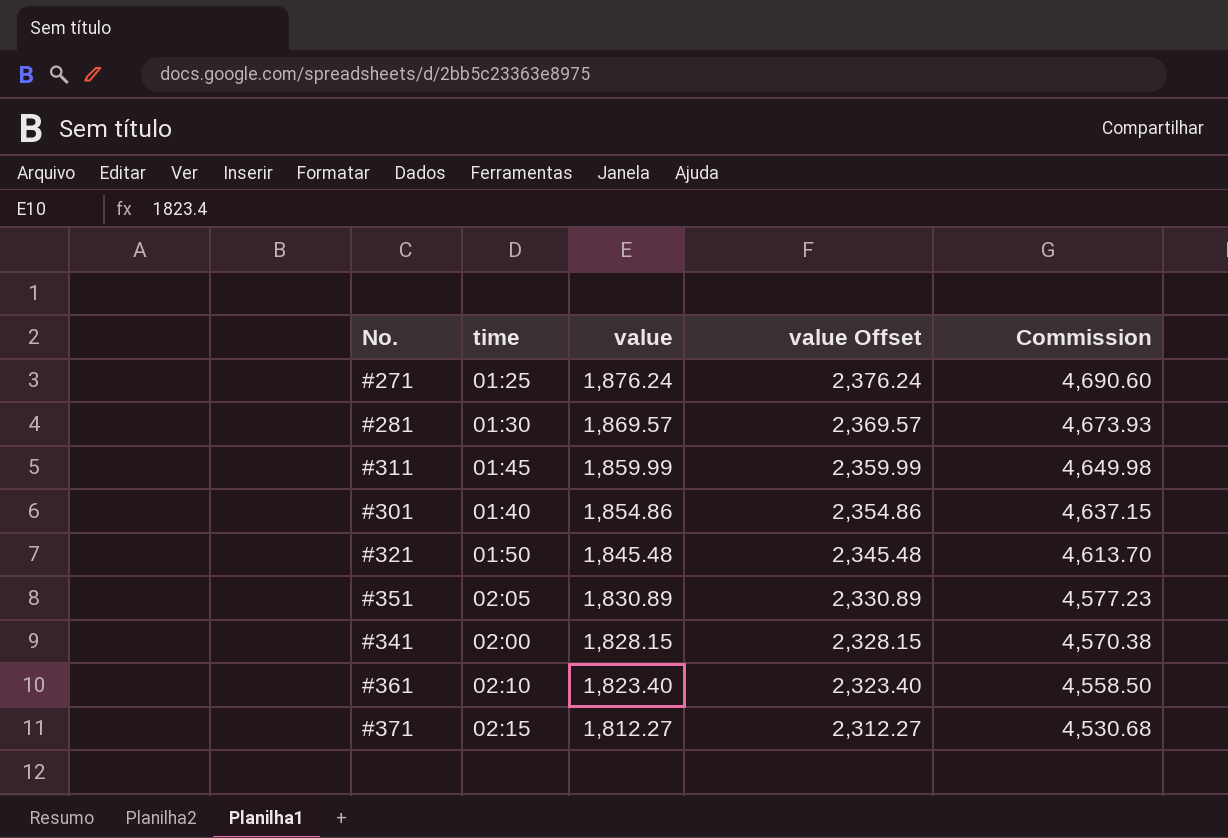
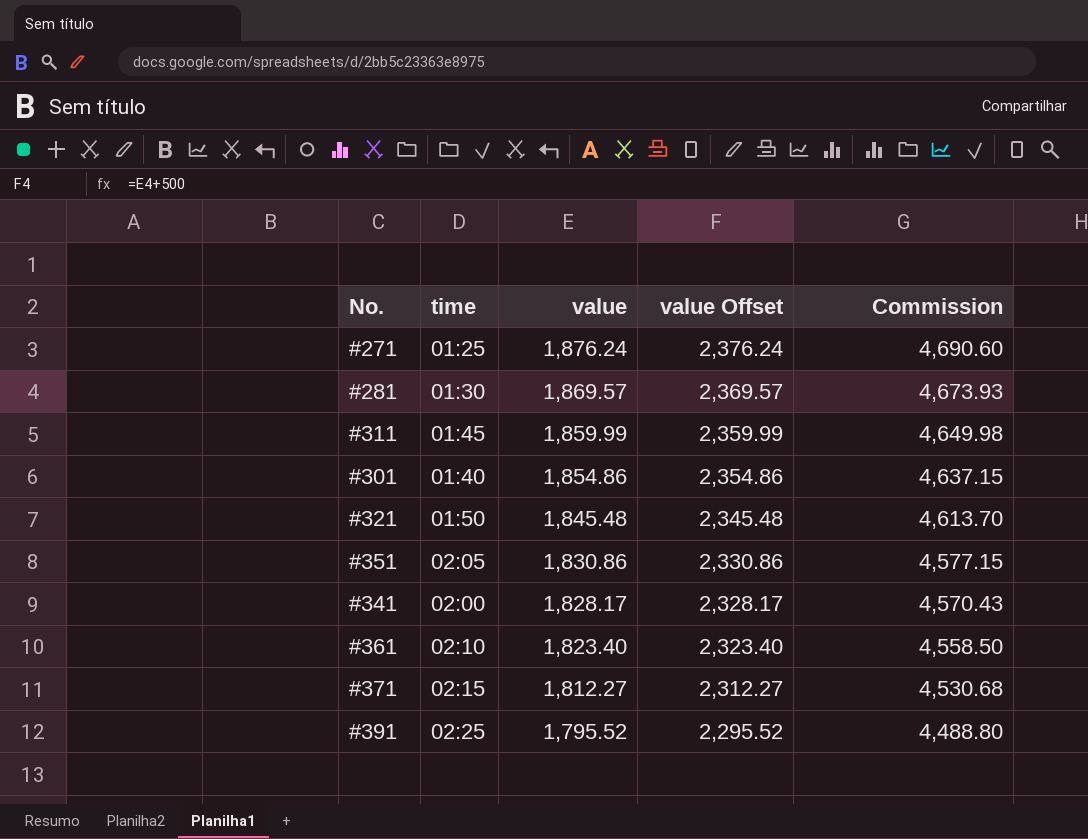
#351 | value: 1,830.89 -> 1,830.86
#351 | value Offset: 2,330.89 -> 2,330.86
#351 | Commission: 4,577.23 -> 4,577.15
#341 | value: 1,828.15 -> 1,828.17
#341 | value Offset: 2,328.15 -> 2,328.17
#341 | Commission: 4,570.38 -> 4,570.43
row #391: none -> 02:25 | 1,795.52 | 2,295.52 | 4,488.80

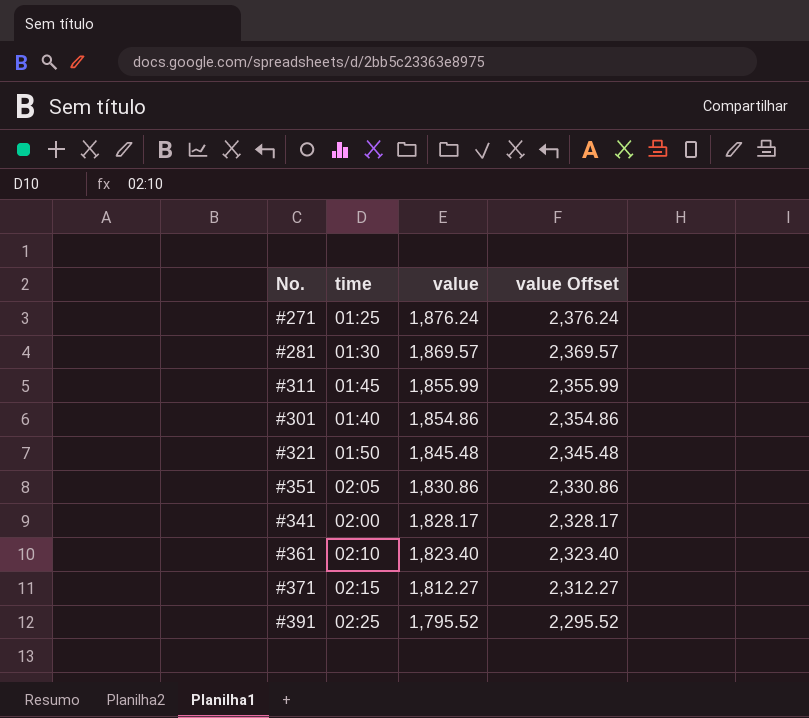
column Commission | formula: [value] * 2.5 -> none
#311 | value: 1,859.99 -> 1,855.99
#311 | value Offset: 2,359.99 -> 2,355.99

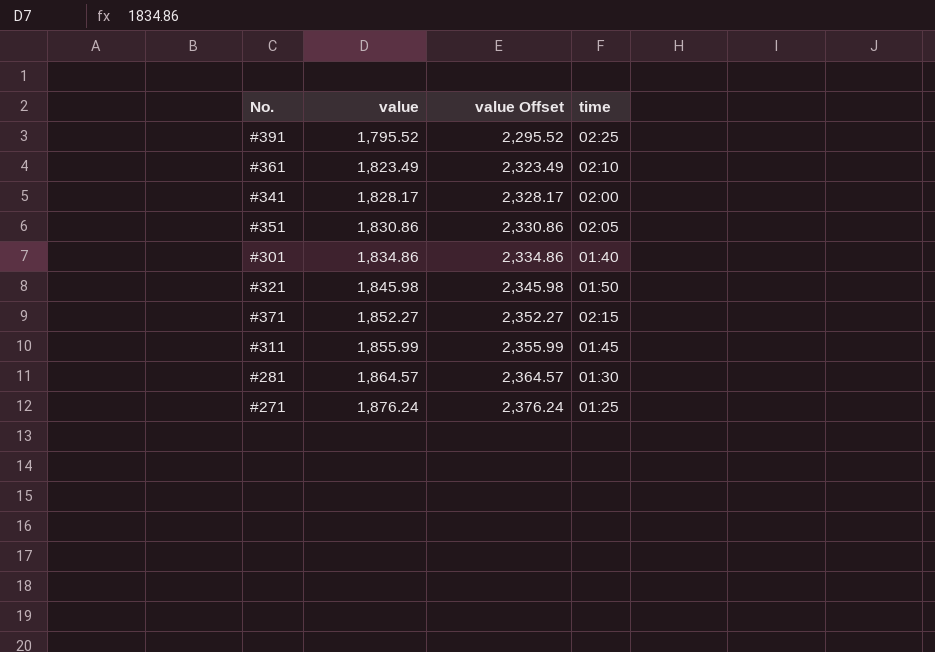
row order: value descending -> value ascending
column time | position: 2 -> 4
#361 | value: 1,823.40 -> 1,823.49
#361 | value Offset: 2,323.40 -> 2,323.49
#301 | value: 1,854.86 -> 1,834.86
#301 | value Offset: 2,354.86 -> 2,334.86
#321 | value: 1,845.48 -> 1,845.98
#321 | value Offset: 2,345.48 -> 2,345.98
#371 | value: 1,812.27 -> 1,852.27
#371 | value Offset: 2,312.27 -> 2,352.27
#281 | value: 1,869.57 -> 1,864.57
#281 | value Offset: 2,369.57 -> 2,364.57

